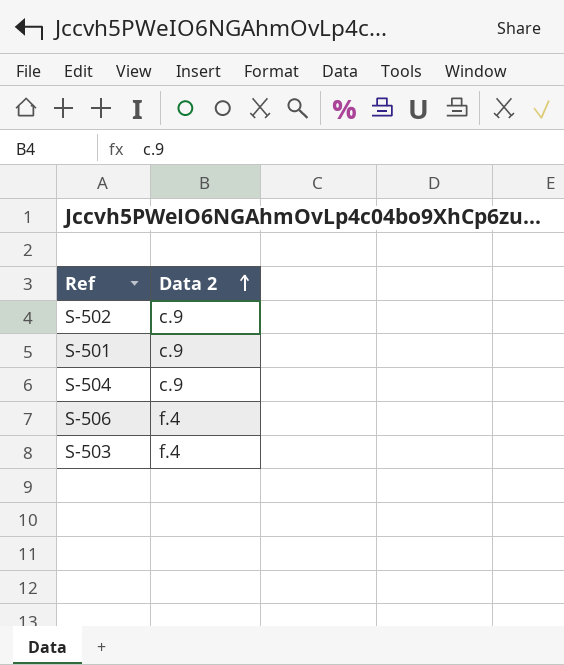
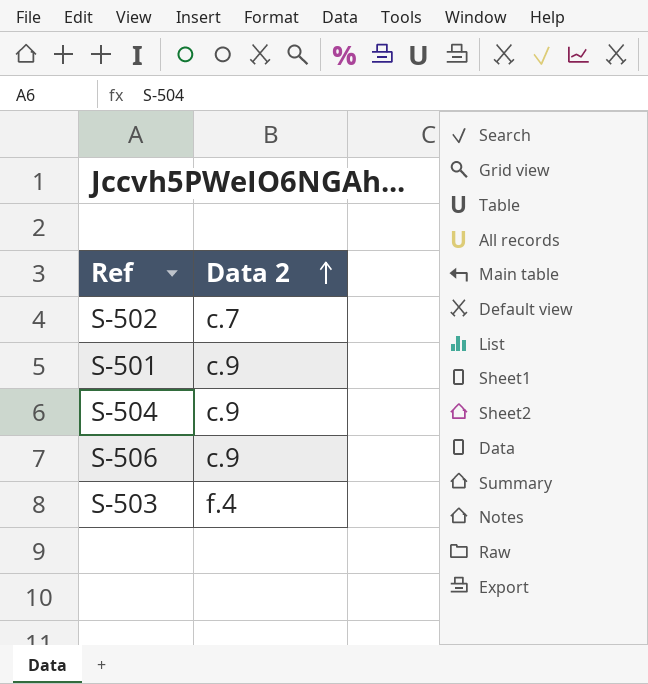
S-502 | Data 2: c.9 -> c.7
S-506 | Data 2: f.4 -> c.9

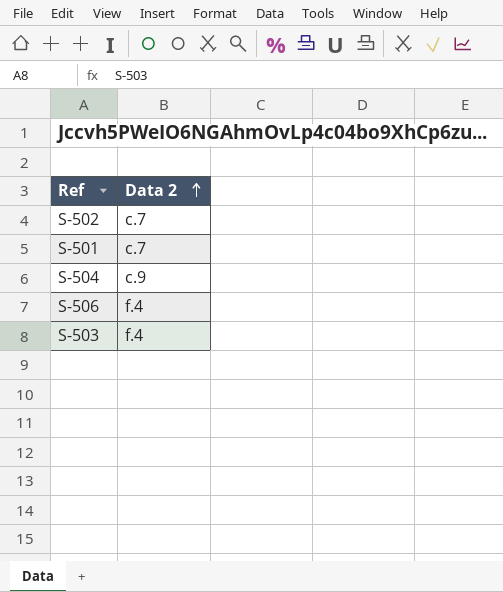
S-501 | Data 2: c.9 -> c.7
S-506 | Data 2: c.9 -> f.4

